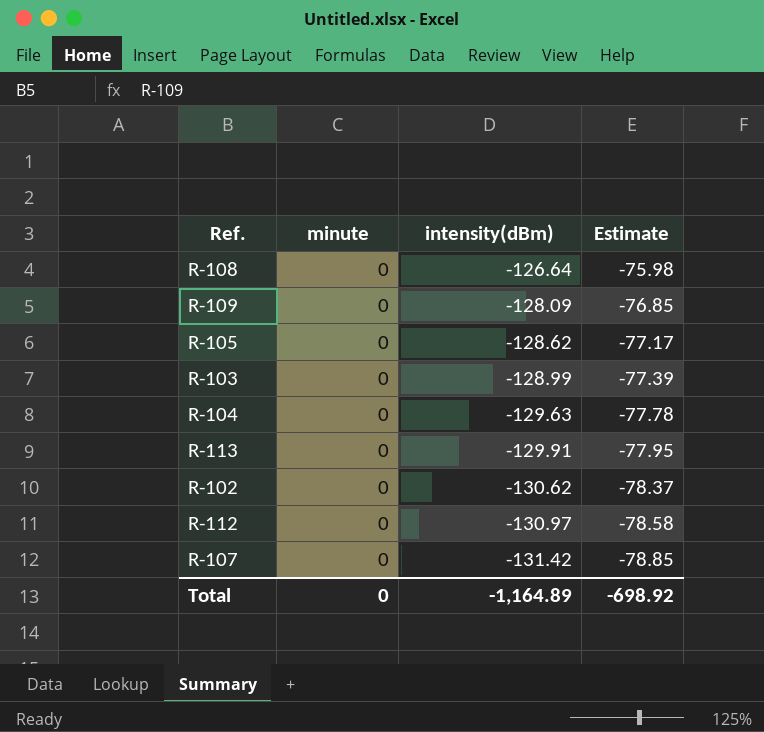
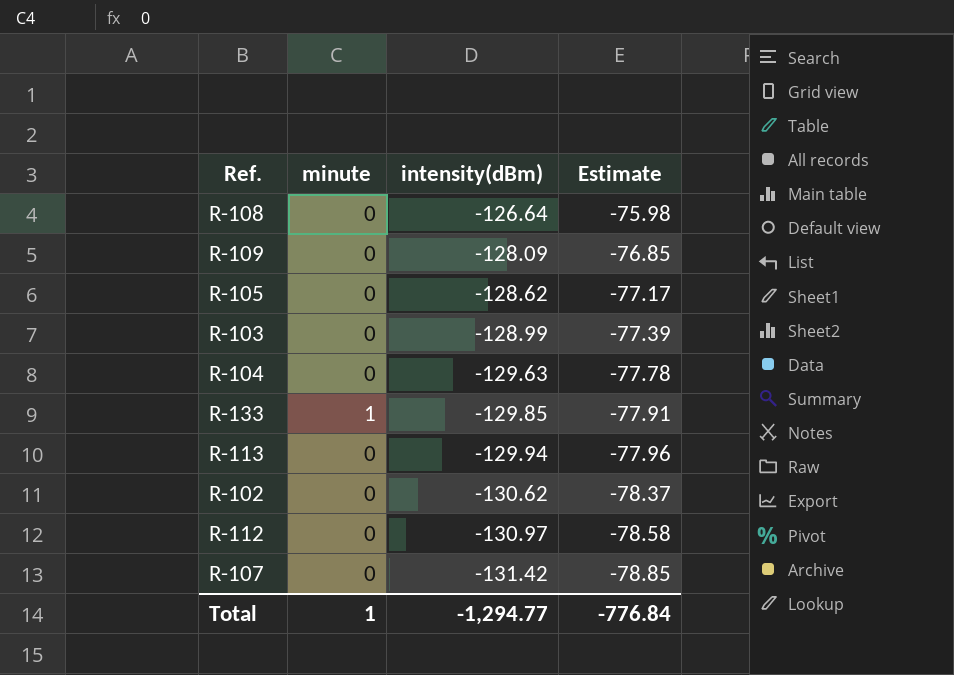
row R-133: none -> 1 | -129.85 | -77.91
R-113 | intensity(dBm): -129.91 -> -129.94
R-113 | Estimate: -77.95 -> -77.96
Total | minute: 0 -> 1
Total | intensity(dBm): -1,164.89 -> -1,294.77
Total | Estimate: -698.92 -> -776.84

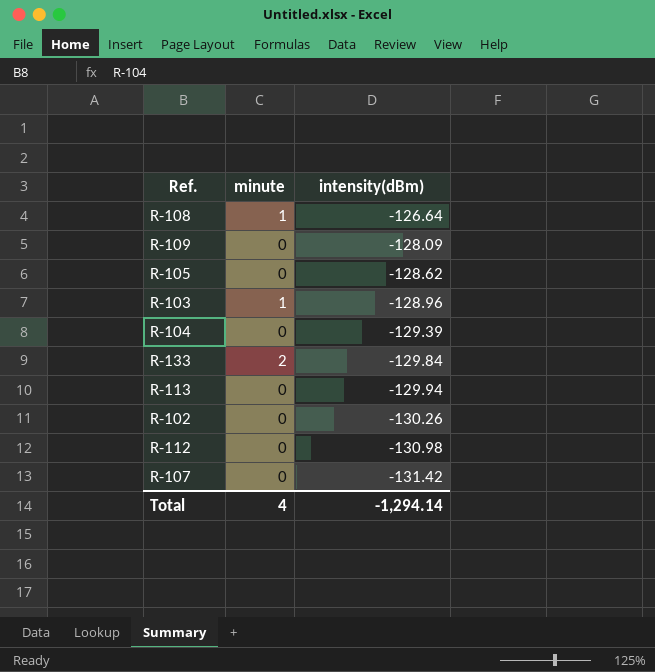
column Estimate | formula: [intensity(dBm)] * 0.6 -> none
R-108 | minute: 0 -> 1
R-103 | minute: 0 -> 1
R-103 | intensity(dBm): -128.99 -> -128.96
R-104 | intensity(dBm): -129.63 -> -129.39
R-133 | minute: 1 -> 2
R-133 | intensity(dBm): -129.85 -> -129.84
R-102 | intensity(dBm): -130.62 -> -130.26
R-112 | intensity(dBm): -130.97 -> -130.98
Total | minute: 1 -> 4
Total | intensity(dBm): -1,294.77 -> -1,294.14

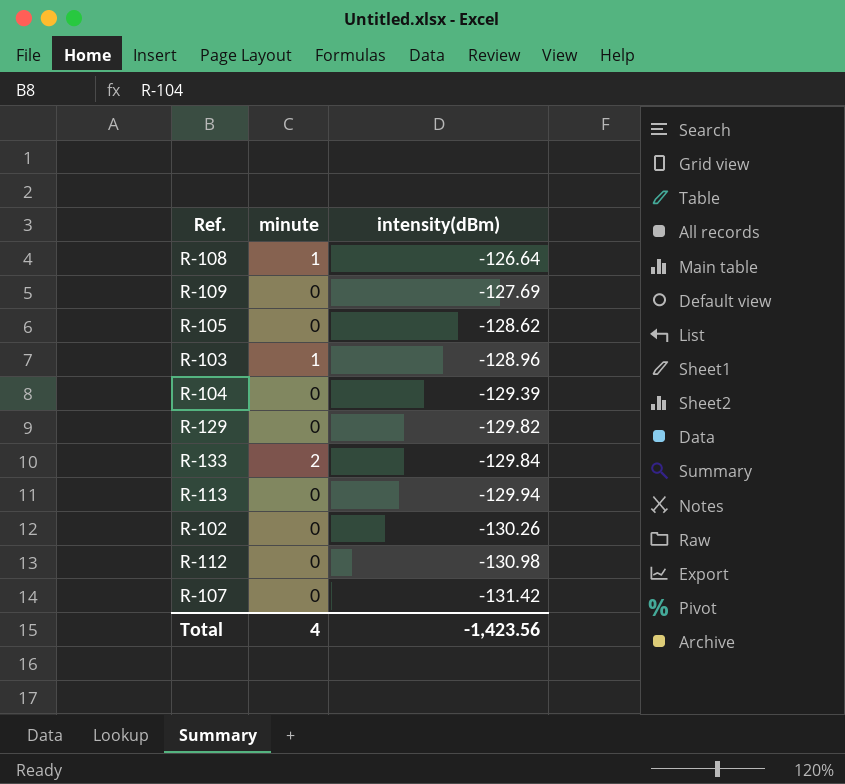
R-109 | intensity(dBm): -128.09 -> -127.69
row R-129: none -> 0 | -129.82
Total | intensity(dBm): -1,294.14 -> -1,423.56

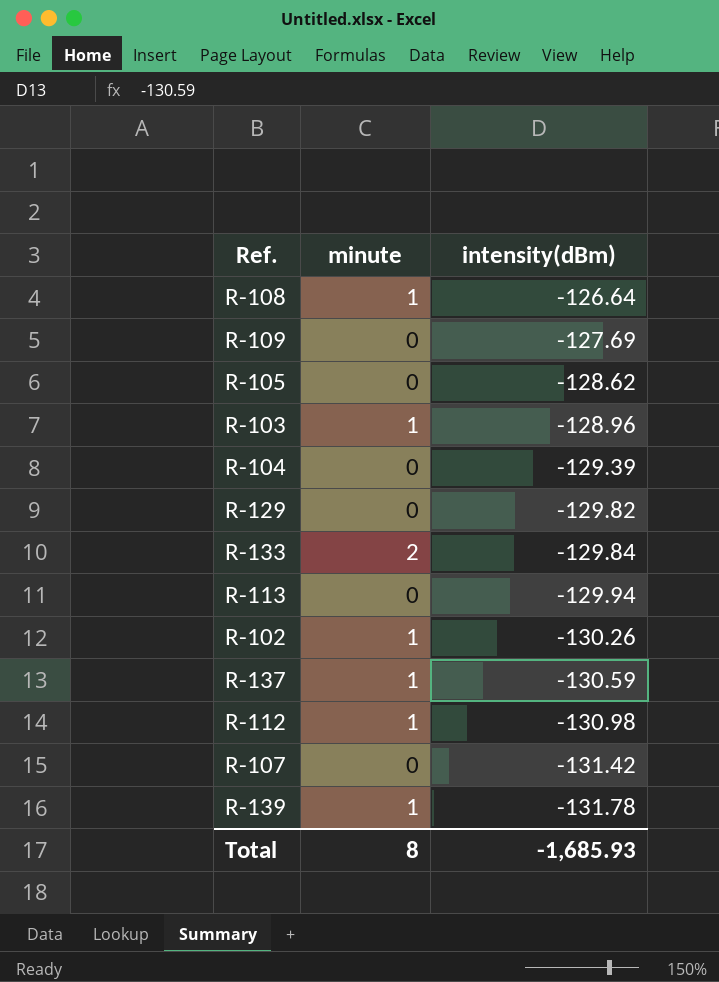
R-102 | minute: 0 -> 1
row R-137: none -> 1 | -130.59
R-112 | minute: 0 -> 1
row R-139: none -> 1 | -131.78
Total | minute: 4 -> 8
Total | intensity(dBm): -1,423.56 -> -1,685.93

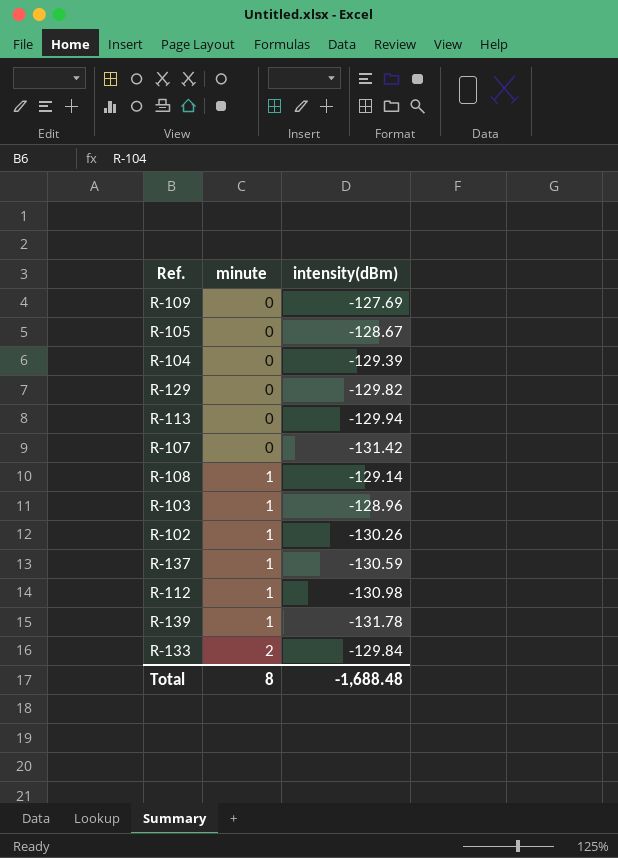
row order: intensity(dBm) descending -> minute ascending
R-105 | intensity(dBm): -128.62 -> -128.67
R-108 | intensity(dBm): -126.64 -> -129.14
Total | intensity(dBm): -1,685.93 -> -1,688.48

